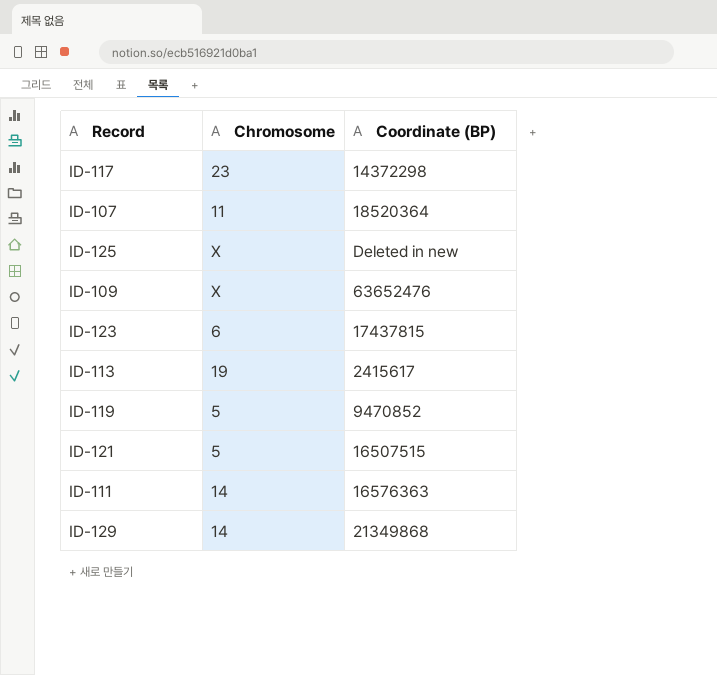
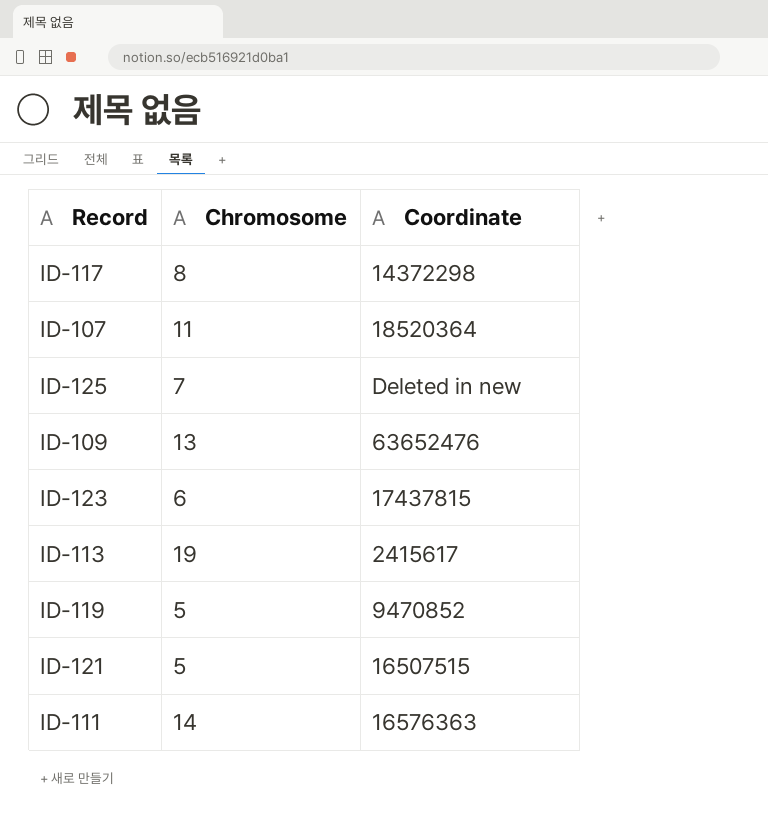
column name: Coordinate (BP) -> Coordinate
row ID-129: 14 | 21349868 -> none
ID-117 | Chromosome: 23 -> 8
ID-125 | Chromosome: X -> 7
ID-109 | Chromosome: X -> 13

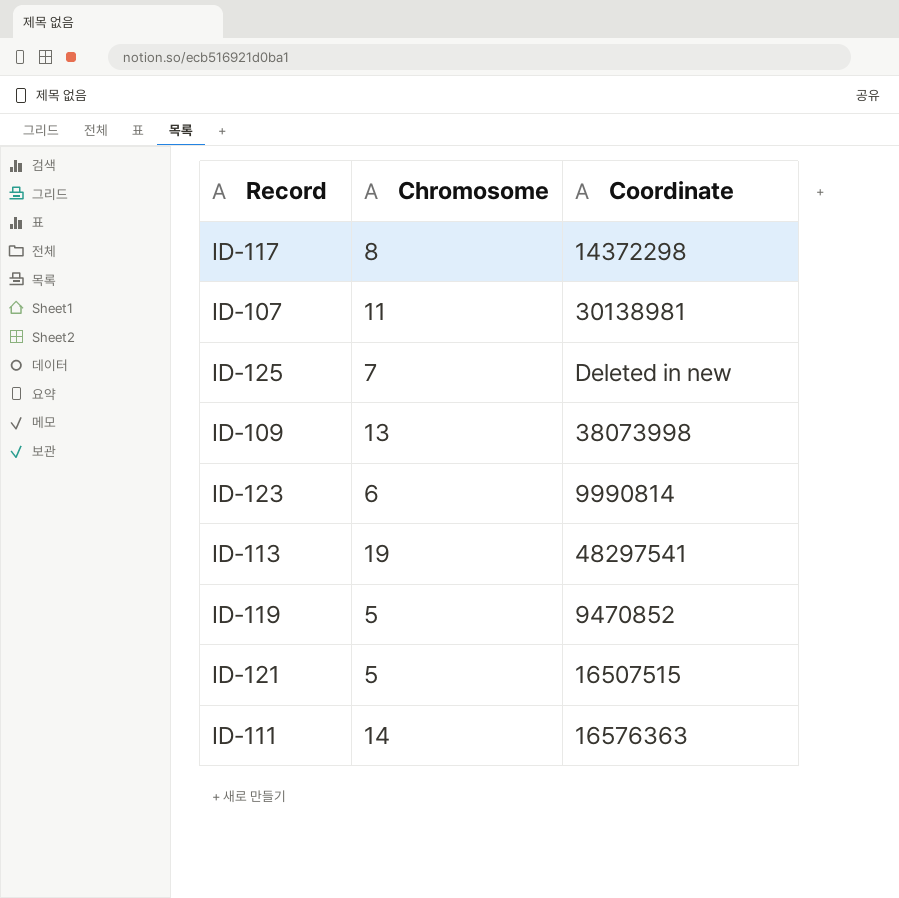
ID-107 | Coordinate: 18520364 -> 30138981
ID-109 | Coordinate: 63652476 -> 38073998
ID-123 | Coordinate: 17437815 -> 9990814
ID-113 | Coordinate: 2415617 -> 48297541

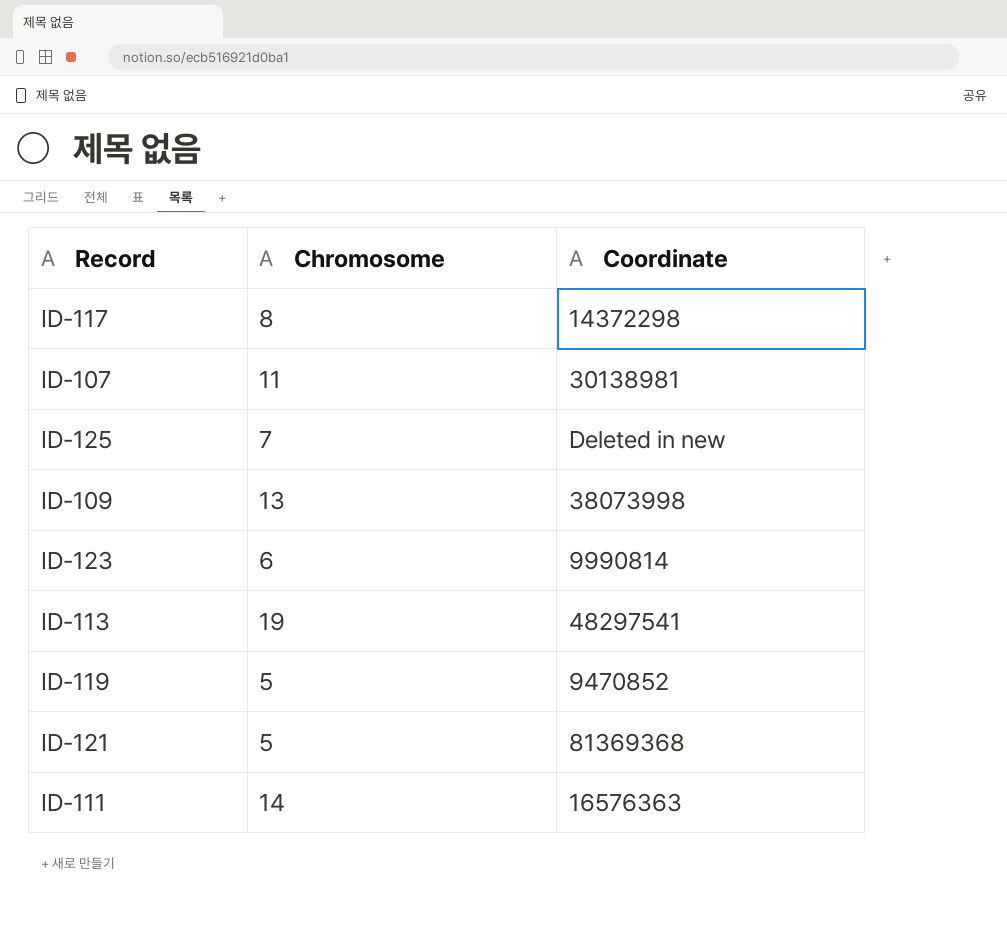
ID-121 | Coordinate: 16507515 -> 81369368

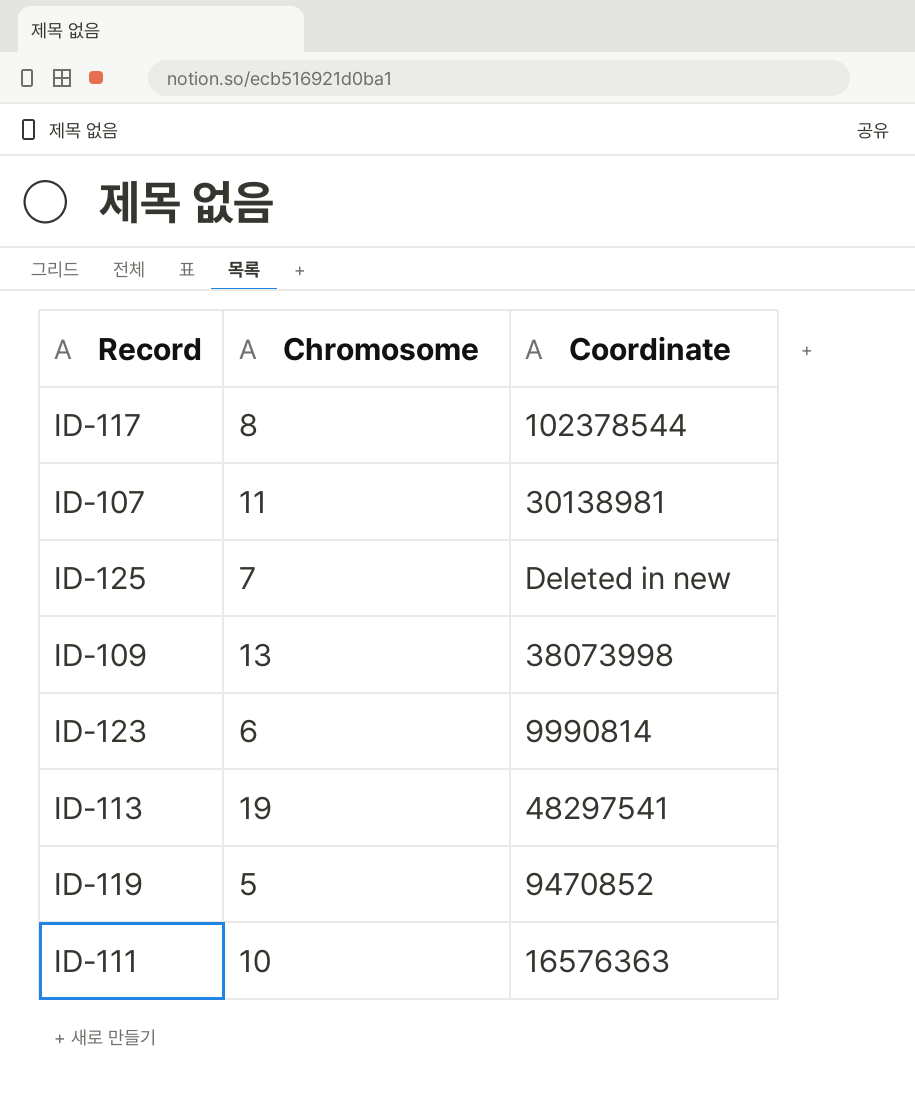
row ID-121: 5 | 81369368 -> none
ID-117 | Coordinate: 14372298 -> 102378544
ID-111 | Chromosome: 14 -> 10

